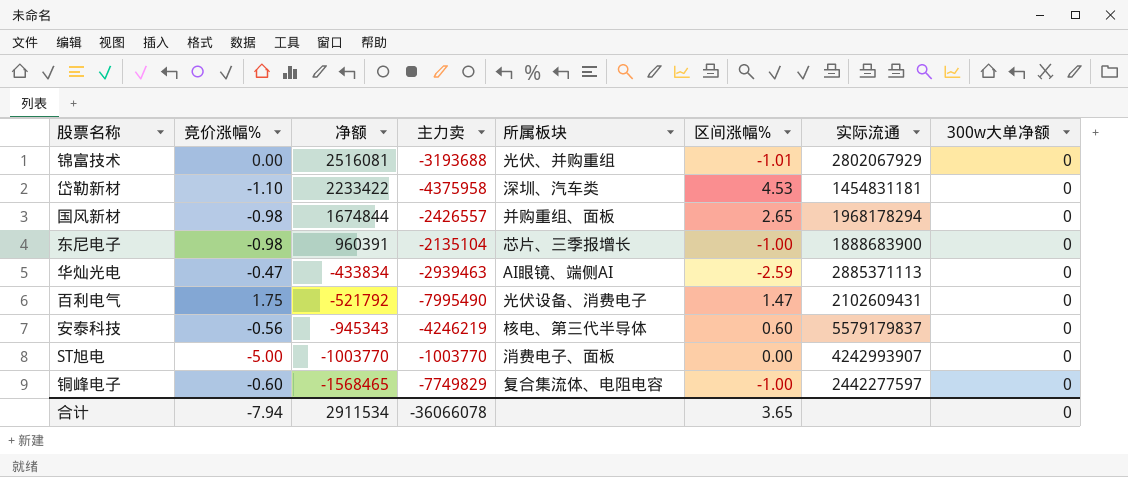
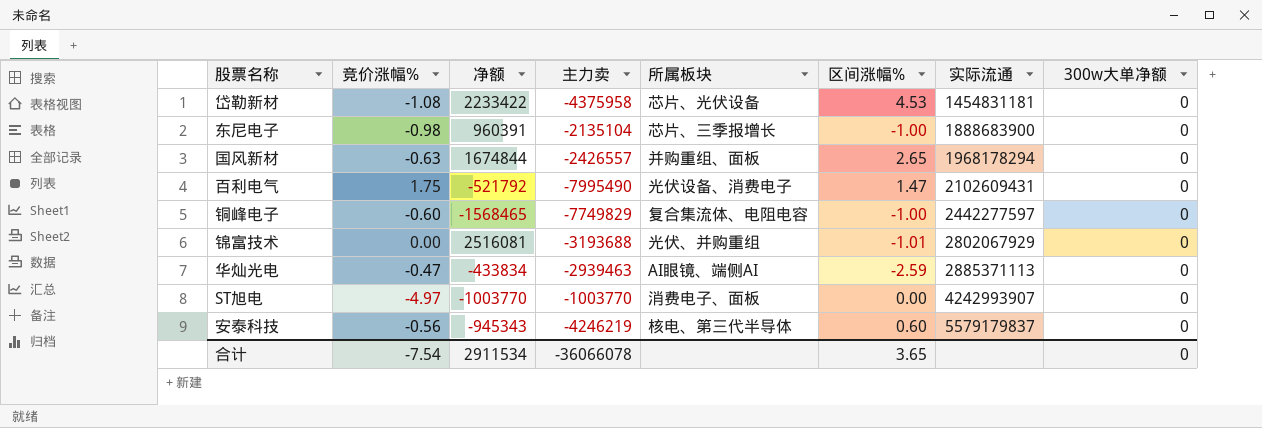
row order: 净额 descending -> 实际流通 ascending
岱勒新材 | 竞价涨幅%: -1.10 -> -1.08
岱勒新材 | 所属板块: 深圳、汽车类 -> 芯片、光伏设备
国风新材 | 竞价涨幅%: -0.98 -> -0.63
ST旭电 | 竞价涨幅%: -5.00 -> -4.97
合计 | 竞价涨幅%: -7.94 -> -7.54

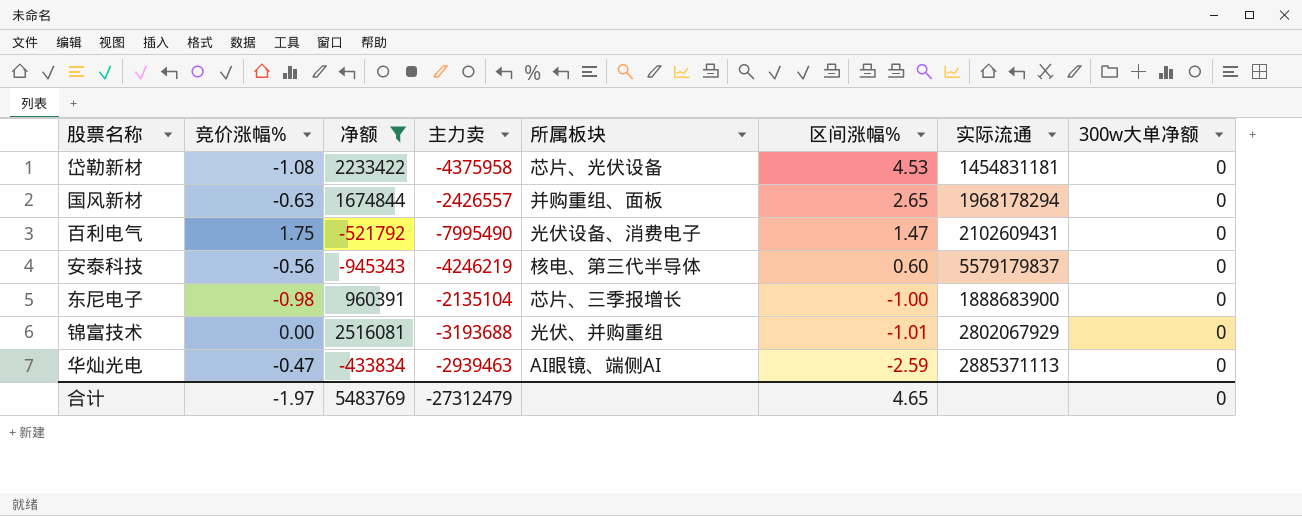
filter: none -> 净额 >= -945343
row order: 实际流通 ascending -> 区间涨幅% descending
合计 | 竞价涨幅%: -7.54 -> -1.97
合计 | 净额: 2911534 -> 5483769
合计 | 主力卖: -36066078 -> -27312479
合计 | 区间涨幅%: 3.65 -> 4.65

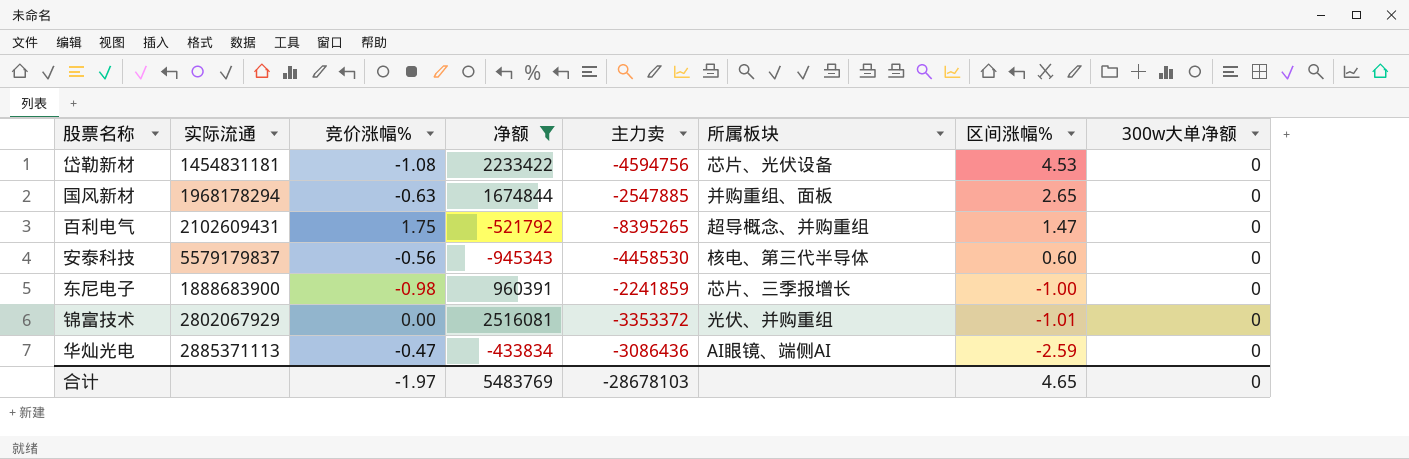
column 实际流通 | position: 7 -> 2
岱勒新材 | 主力卖: -4375958 -> -4594756
国风新材 | 主力卖: -2426557 -> -2547885
百利电气 | 主力卖: -7995490 -> -8395265
百利电气 | 所属板块: 光伏设备、消费电子 -> 超导概念、并购重组
安泰科技 | 主力卖: -4246219 -> -4458530
东尼电子 | 主力卖: -2135104 -> -2241859
锦富技术 | 主力卖: -3193688 -> -3353372
华灿光电 | 主力卖: -2939463 -> -3086436
合计 | 主力卖: -27312479 -> -28678103

